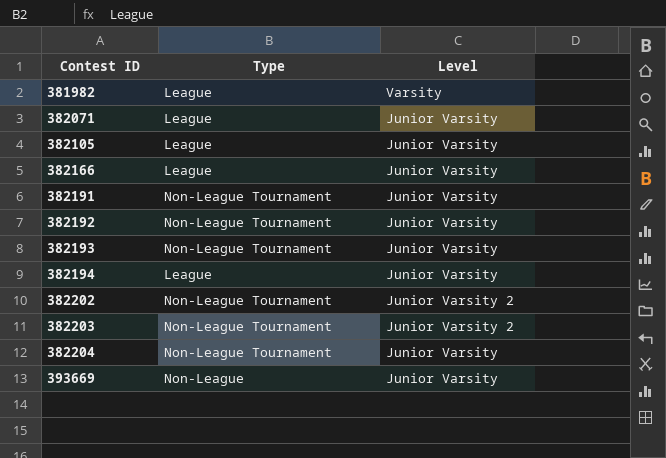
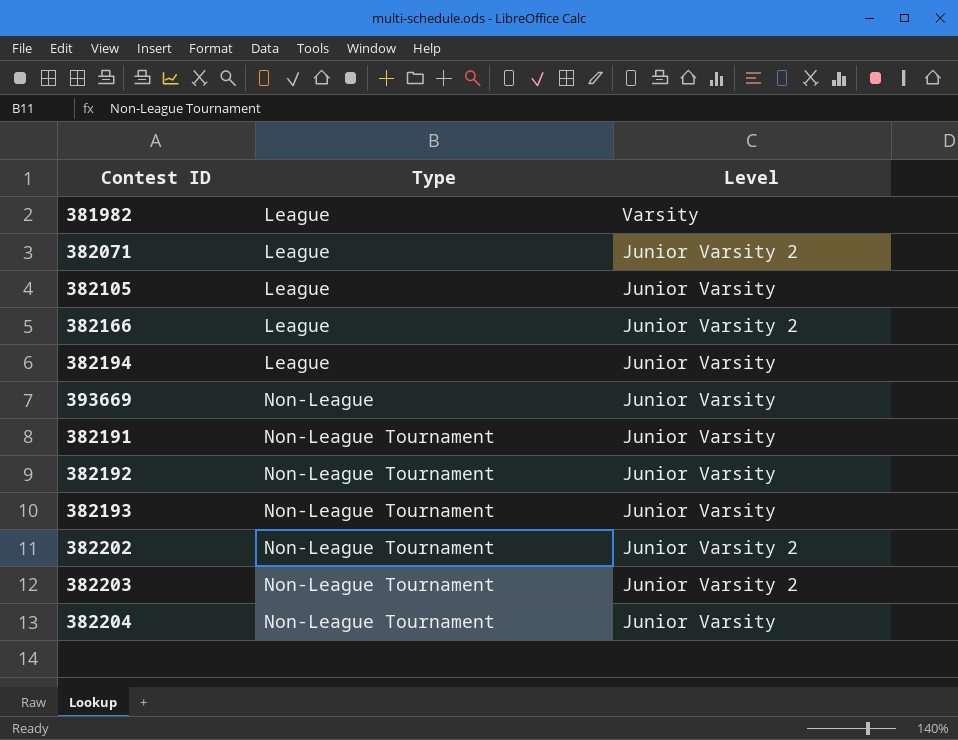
row order: Contest ID ascending -> Type ascending
382071 | Level: Junior Varsity -> Junior Varsity 2
382166 | Level: Junior Varsity -> Junior Varsity 2

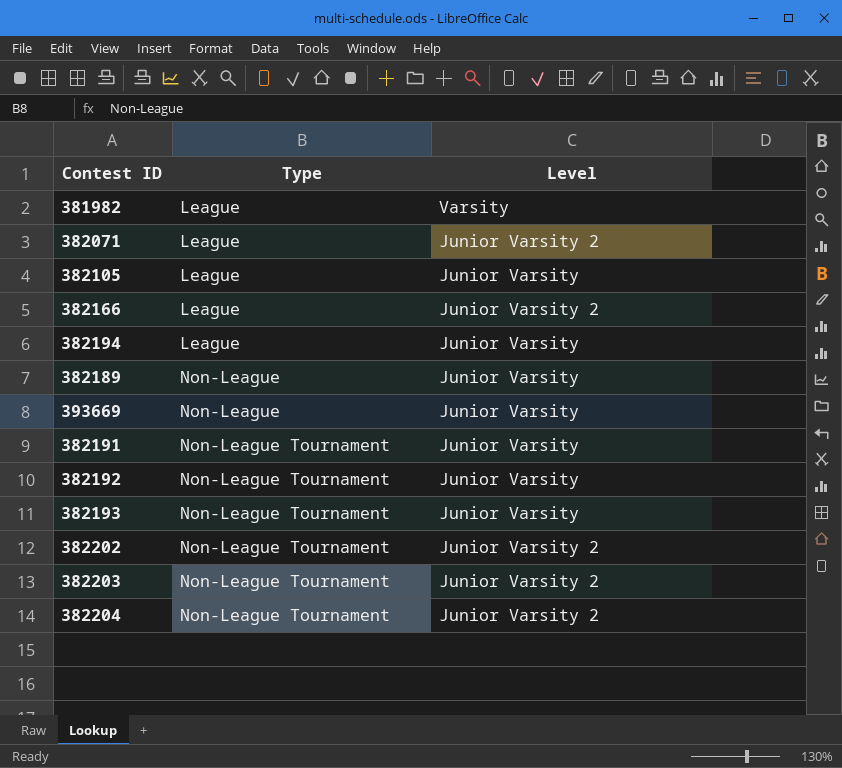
row 382189: none -> Non-League | Junior Varsity
382204 | Level: Junior Varsity -> Junior Varsity 2

